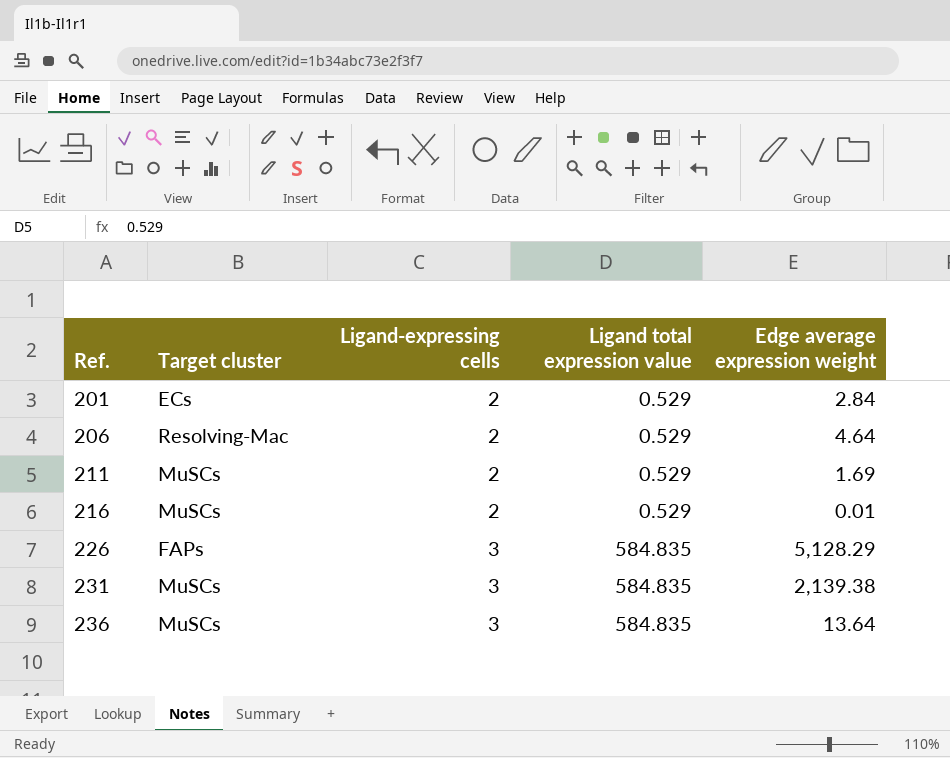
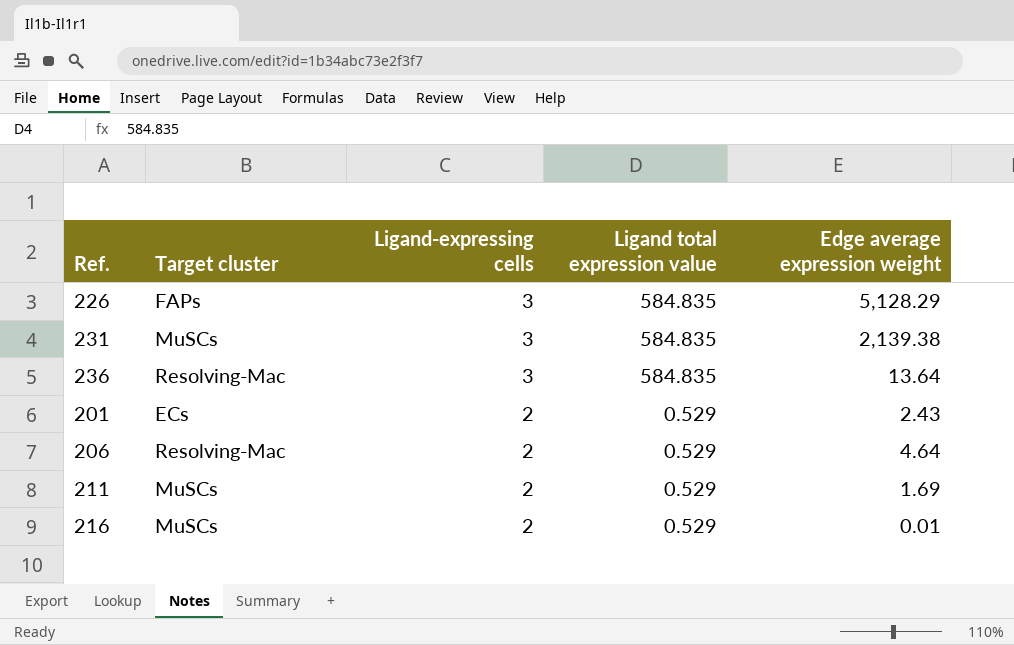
row order: Ref. ascending -> Ligand-expressing cells descending
236 | Target cluster: MuSCs -> Resolving-Mac
201 | Edge average expression weight: 2.84 -> 2.43

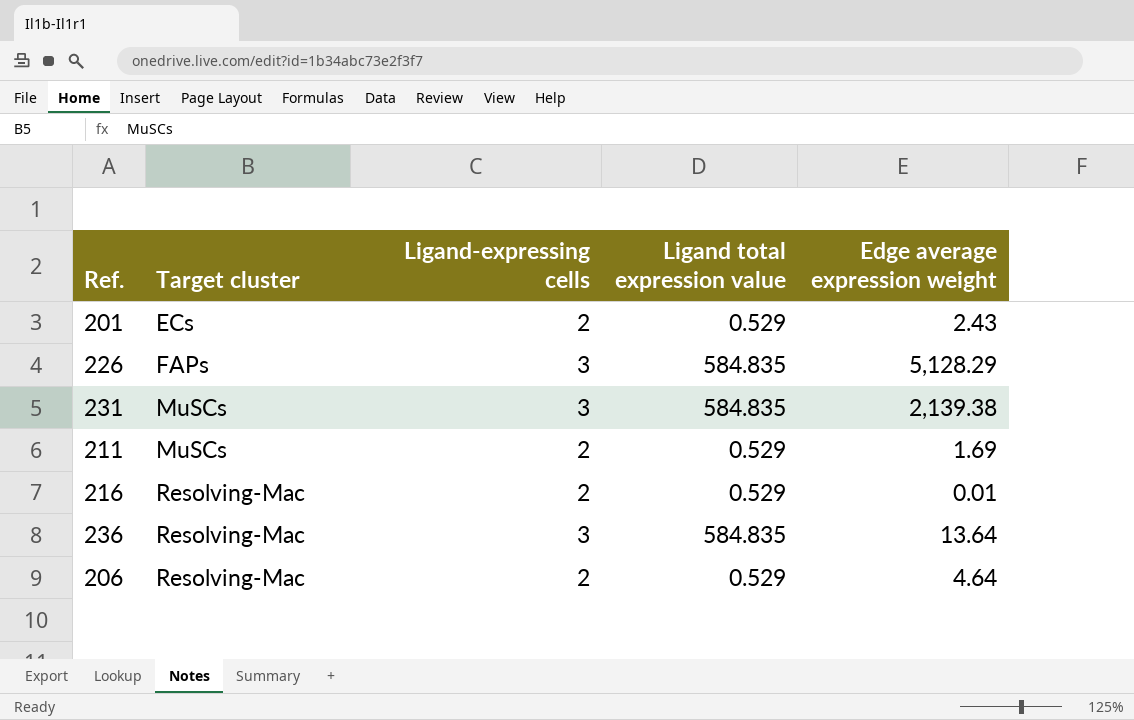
row order: Ligand-expressing cells descending -> Target cluster ascending
216 | Target cluster: MuSCs -> Resolving-Mac

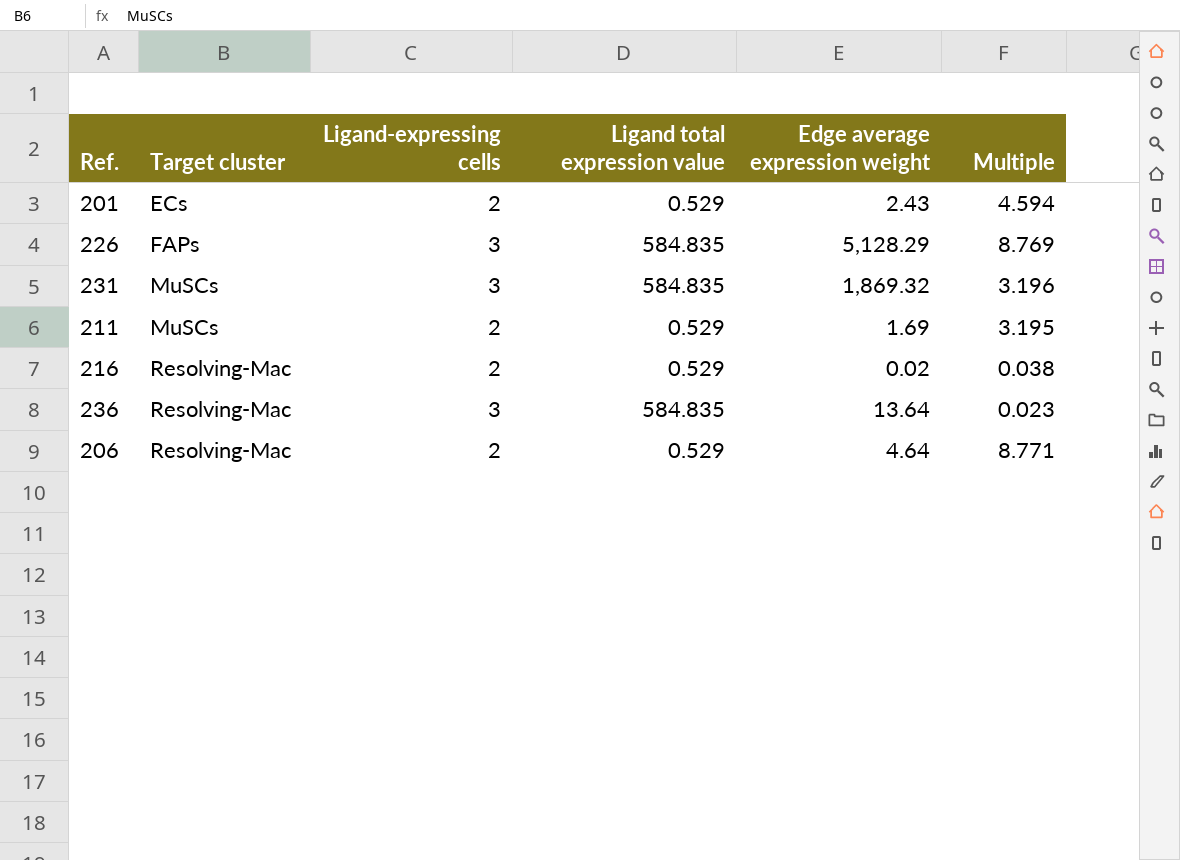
column Multiple | formula: none -> [Edge average expression weight] / [Ligand total expression value]
231 | Edge average expression weight: 2,139.38 -> 1,869.32
216 | Edge average expression weight: 0.01 -> 0.02

